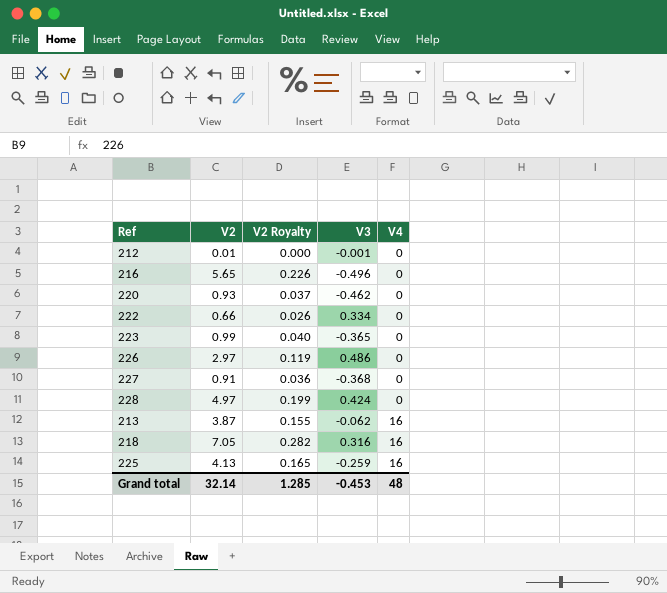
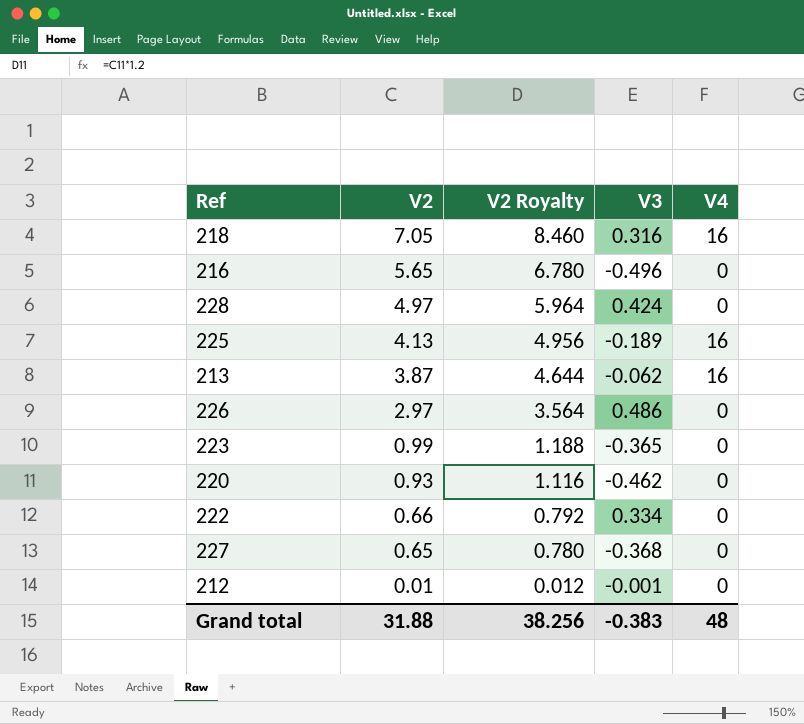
row order: V4 ascending -> V2 descending
column V2 Royalty | formula: [V2] * 0.04 -> [V2] * 1.2
225 | V3: -0.259 -> -0.189
227 | V2: 0.91 -> 0.65
Grand total | V2: 32.14 -> 31.88
Grand total | V2 Royalty: 1.285 -> 38.256
Grand total | V3: -0.453 -> -0.383

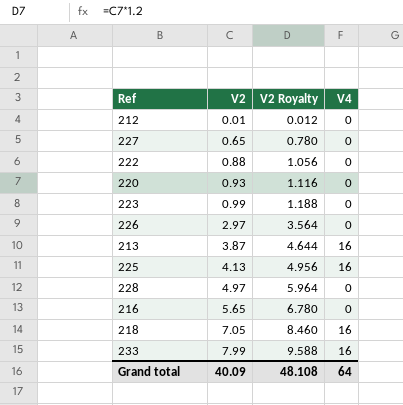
row order: V2 descending -> V2 ascending
column V3 | position: 4 -> none
222 | V2: 0.66 -> 0.88
222 | V2 Royalty: 0.792 -> 1.056
row 233: none -> 7.99 | 9.588 | 16
Grand total | V2: 31.88 -> 40.09
Grand total | V2 Royalty: 38.256 -> 48.108
Grand total | V4: 48 -> 64

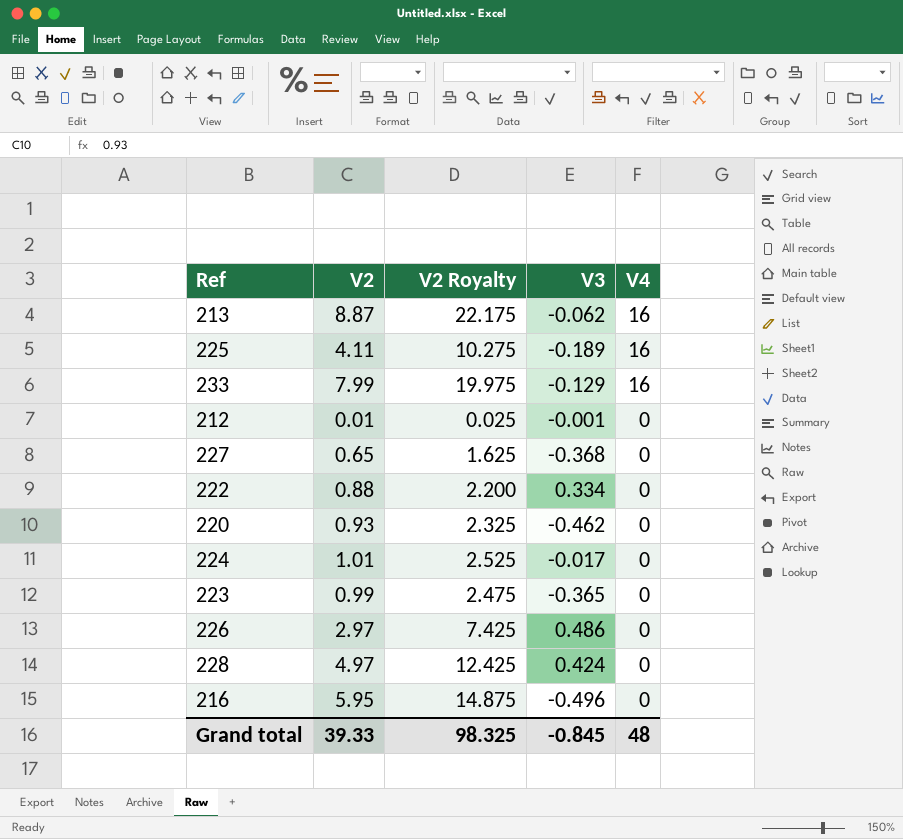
row order: V2 ascending -> V4 descending
column V2 Royalty | formula: [V2] * 1.2 -> [V2] * 2.5
column V3 | position: none -> 4
row 218: 7.05 | 8.460 | 16 -> none
213 | V2: 3.87 -> 8.87
225 | V2: 4.13 -> 4.11
row 224: none -> 1.01 | 2.525 | -0.017 | 0
216 | V2: 5.65 -> 5.95
Grand total | V2: 40.09 -> 39.33
Grand total | V2 Royalty: 48.108 -> 98.325
Grand total | V4: 64 -> 48

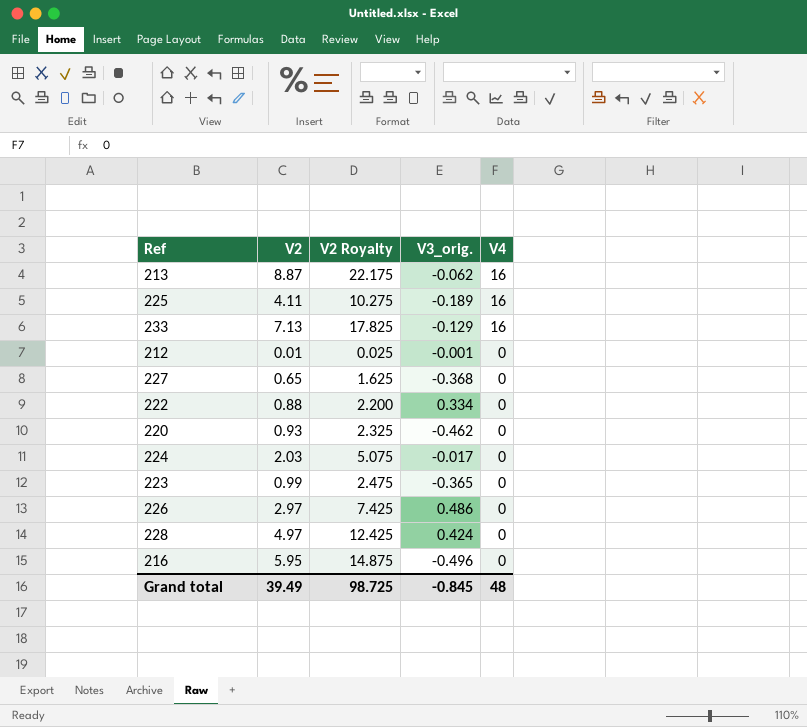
column name: V3 -> V3_orig.
233 | V2: 7.99 -> 7.13
233 | V2 Royalty: 19.975 -> 17.825
224 | V2: 1.01 -> 2.03
224 | V2 Royalty: 2.525 -> 5.075
Grand total | V2: 39.33 -> 39.49
Grand total | V2 Royalty: 98.325 -> 98.725

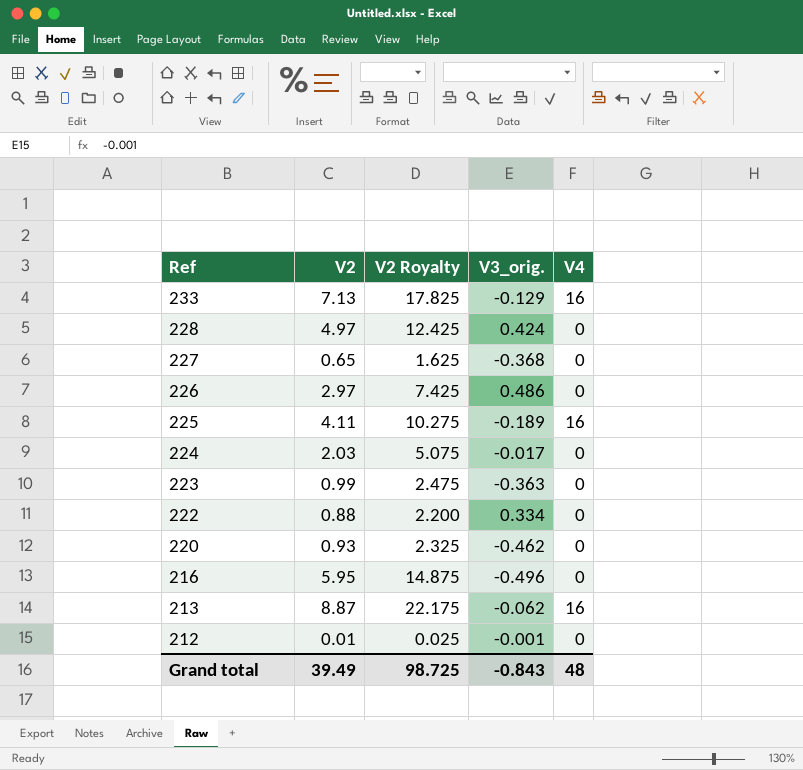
row order: V4 descending -> Ref descending
223 | V3_orig.: -0.365 -> -0.363
Grand total | V3_orig.: -0.845 -> -0.843

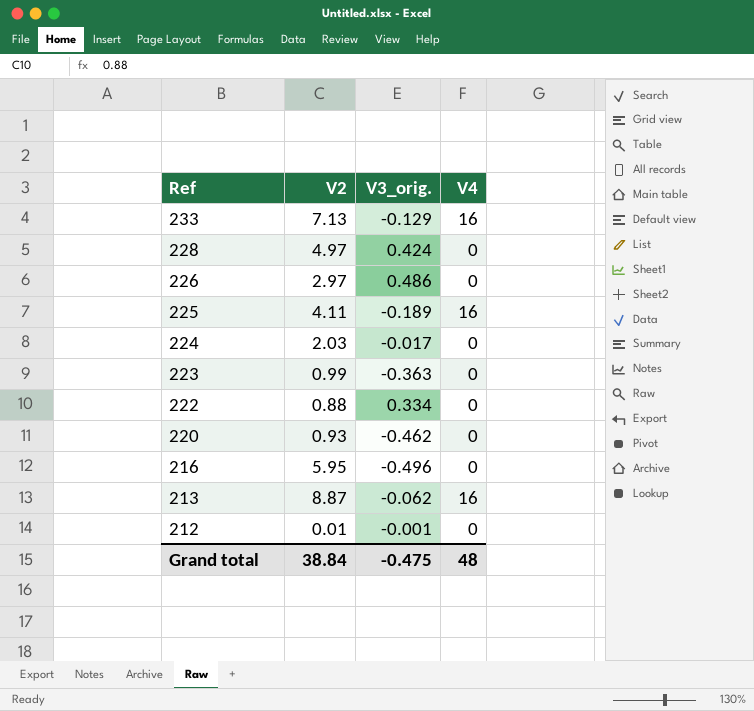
column V2 Royalty | formula: [V2] * 2.5 -> none
row 227: 0.65 | 1.625 | -0.368 | 0 -> none
Grand total | V2: 39.49 -> 38.84
Grand total | V3_orig.: -0.843 -> -0.475

